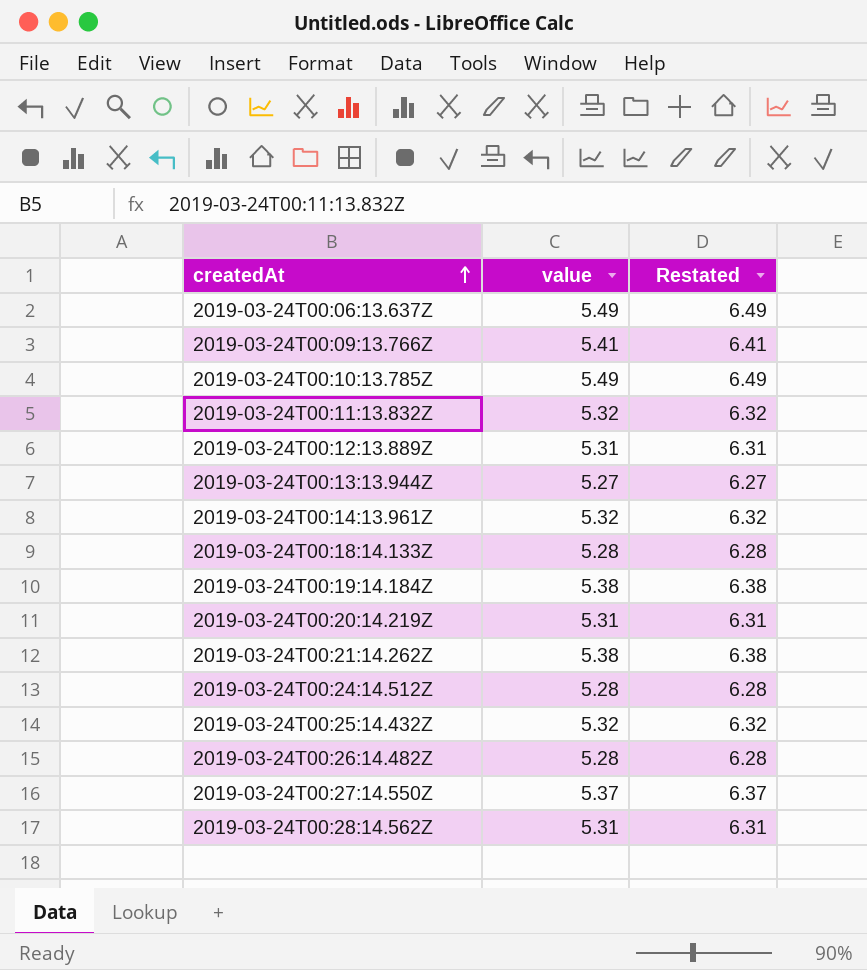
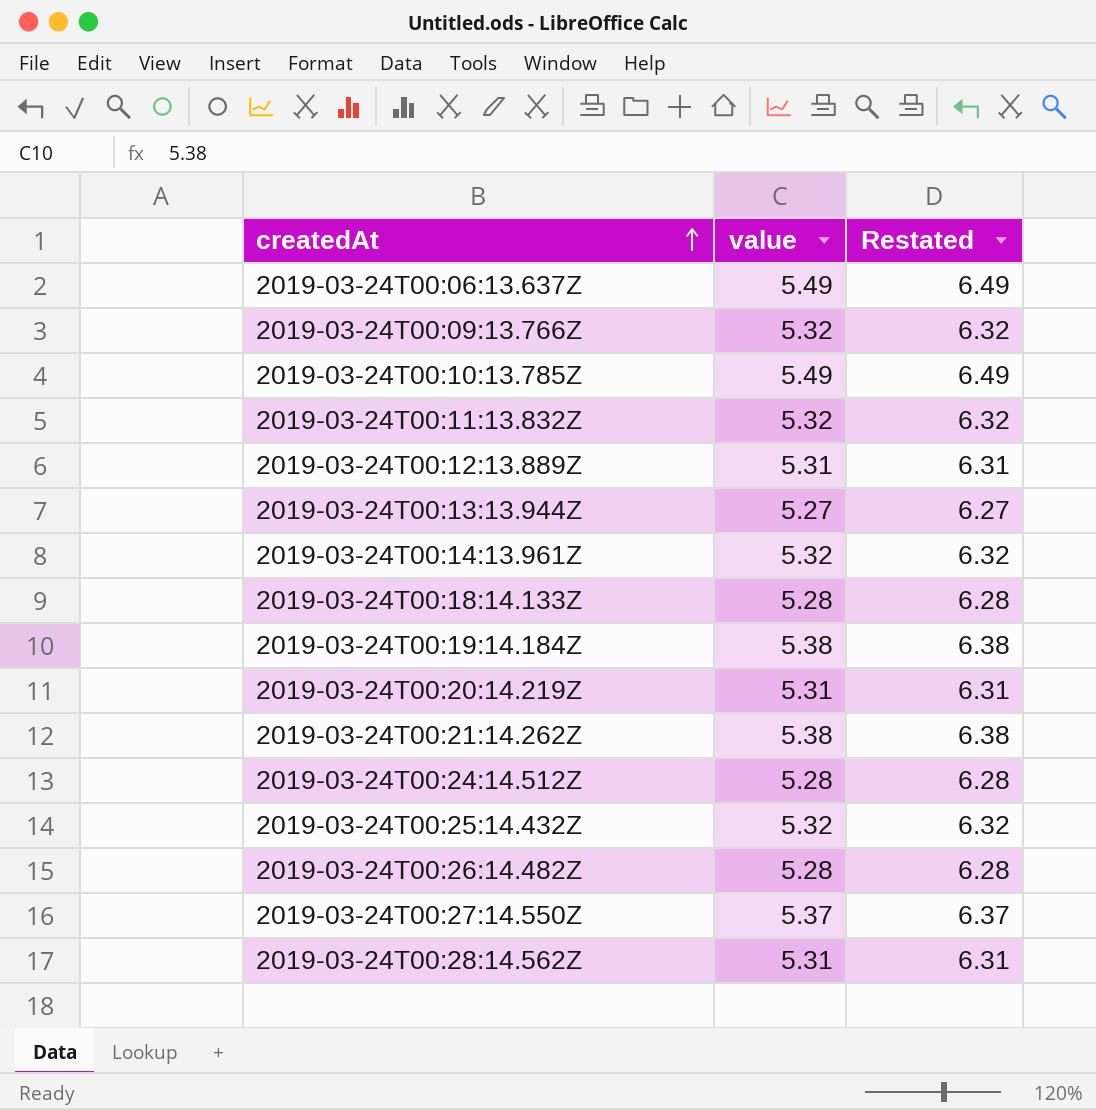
2019-03-24T00:09:13.766Z | value: 5.41 -> 5.32
2019-03-24T00:09:13.766Z | Restated: 6.41 -> 6.32

